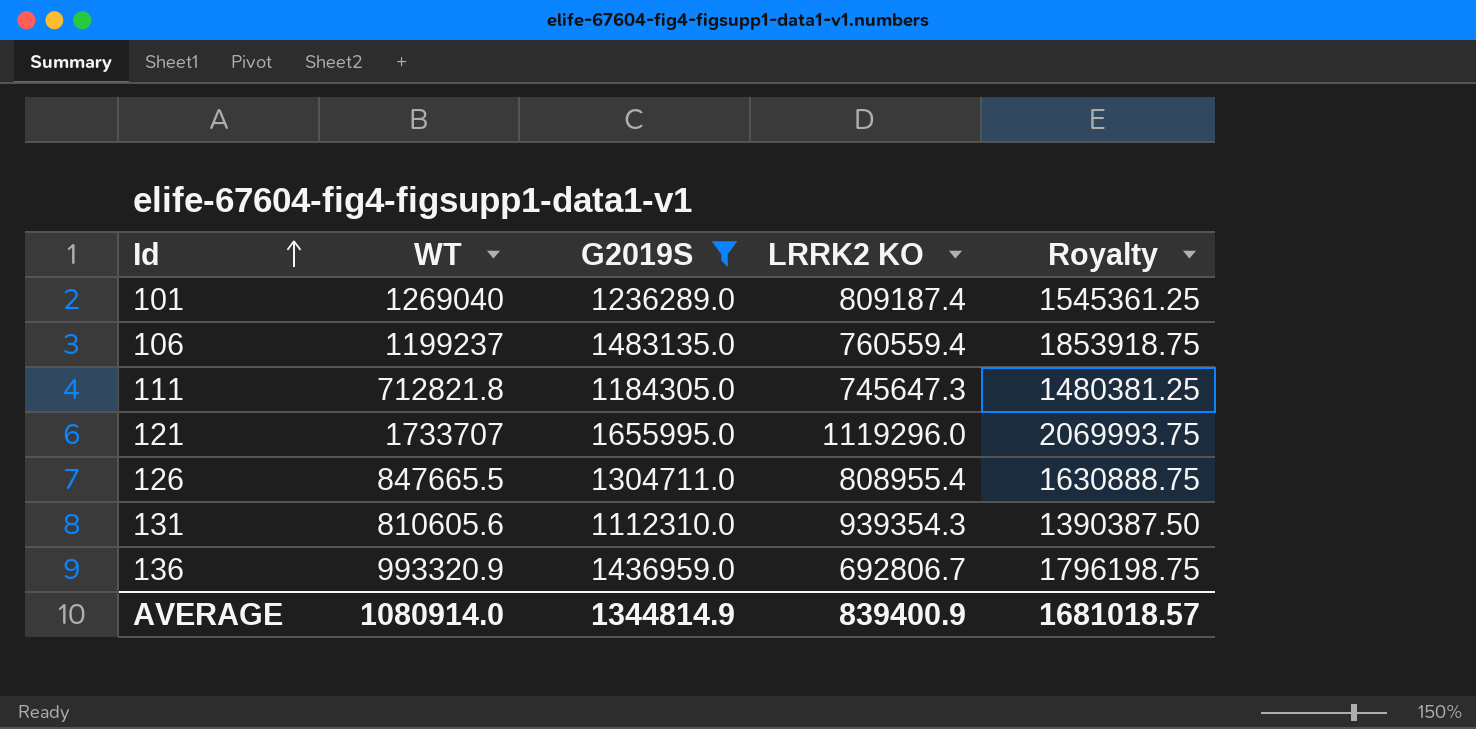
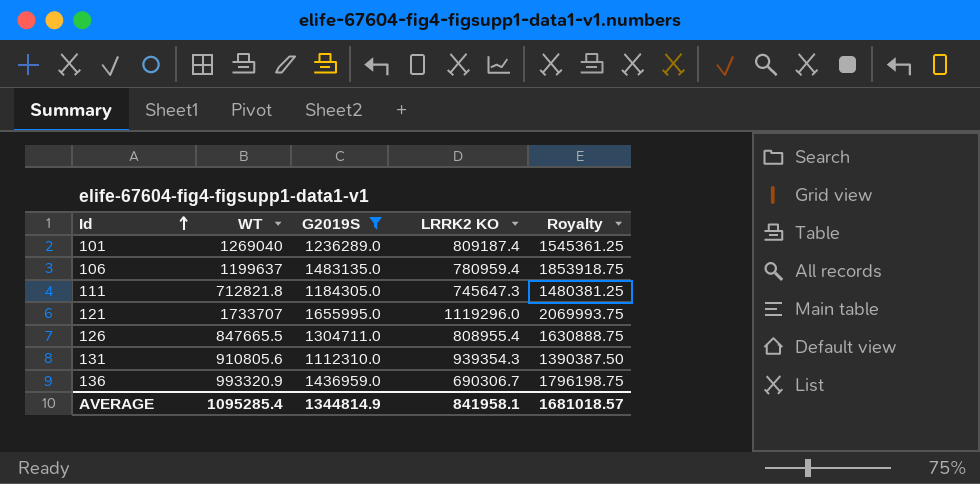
106 | WT: 1199237 -> 1199637
106 | LRRK2 KO: 760559.4 -> 780959.4
131 | WT: 810605.6 -> 910805.6
136 | LRRK2 KO: 692806.7 -> 690306.7
AVERAGE | WT: 1080914.0 -> 1095285.4
AVERAGE | LRRK2 KO: 839400.9 -> 841958.1

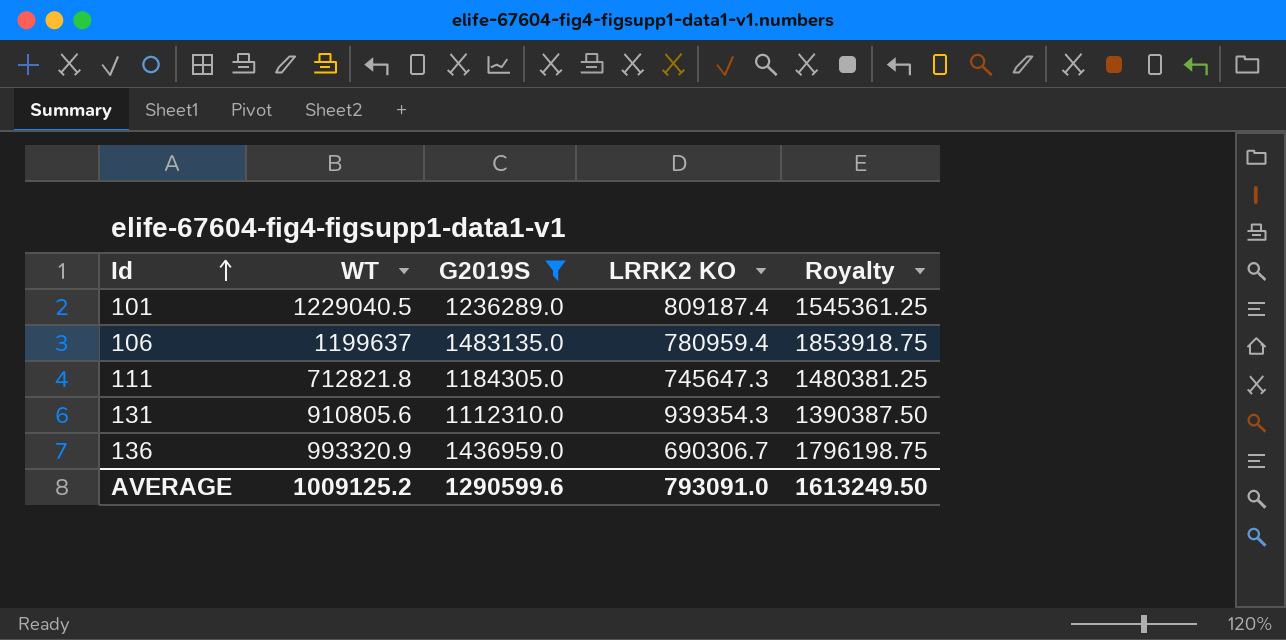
row 121: 1733707 | 1655995.0 | 1119296.0 | 2069993.75 -> none
row 126: 847665.5 | 1304711.0 | 808955.4 | 1630888.75 -> none
101 | WT: 1269040 -> 1229040.5
AVERAGE | WT: 1095285.4 -> 1009125.2
AVERAGE | G2019S: 1344814.9 -> 1290599.6
AVERAGE | LRRK2 KO: 841958.1 -> 793091.0
AVERAGE | Royalty: 1681018.57 -> 1613249.50

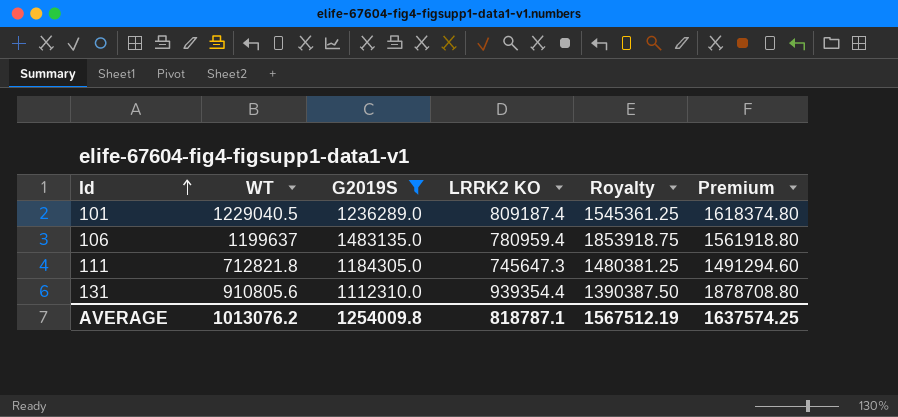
column Premium | formula: none -> [LRRK2 KO] * 2
row 136: 993320.9 | 1436959.0 | 690306.7 | 1796198.75 -> none
131 | LRRK2 KO: 939354.3 -> 939354.4
AVERAGE | WT: 1009125.2 -> 1013076.2
AVERAGE | G2019S: 1290599.6 -> 1254009.8
AVERAGE | LRRK2 KO: 793091.0 -> 818787.1
AVERAGE | Royalty: 1613249.50 -> 1567512.19

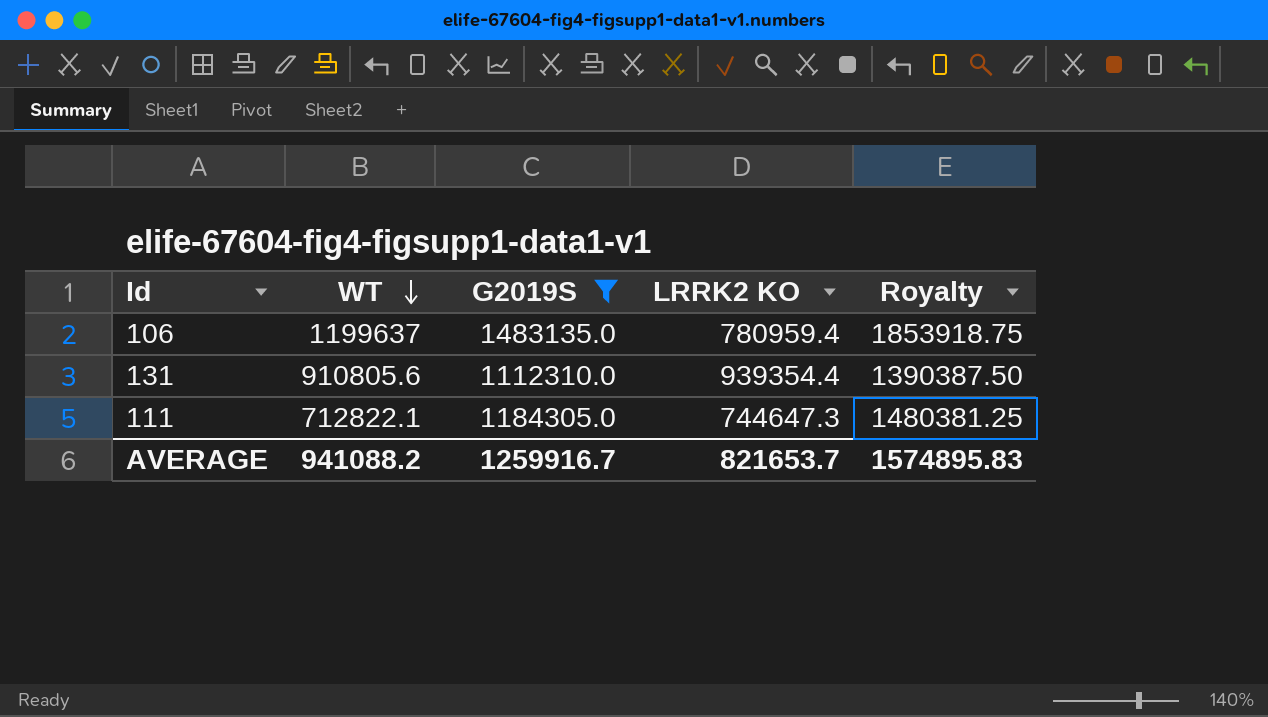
row order: Id ascending -> WT descending
column Premium | formula: [LRRK2 KO] * 2 -> none
row 101: 1229040.5 | 1236289.0 | 809187.4 | 1545361.25 | 1618374.80 -> none
111 | WT: 712821.8 -> 712822.1
111 | LRRK2 KO: 745647.3 -> 744647.3
AVERAGE | WT: 1013076.2 -> 941088.2
AVERAGE | G2019S: 1254009.8 -> 1259916.7
AVERAGE | LRRK2 KO: 818787.1 -> 821653.7
AVERAGE | Royalty: 1567512.19 -> 1574895.83

